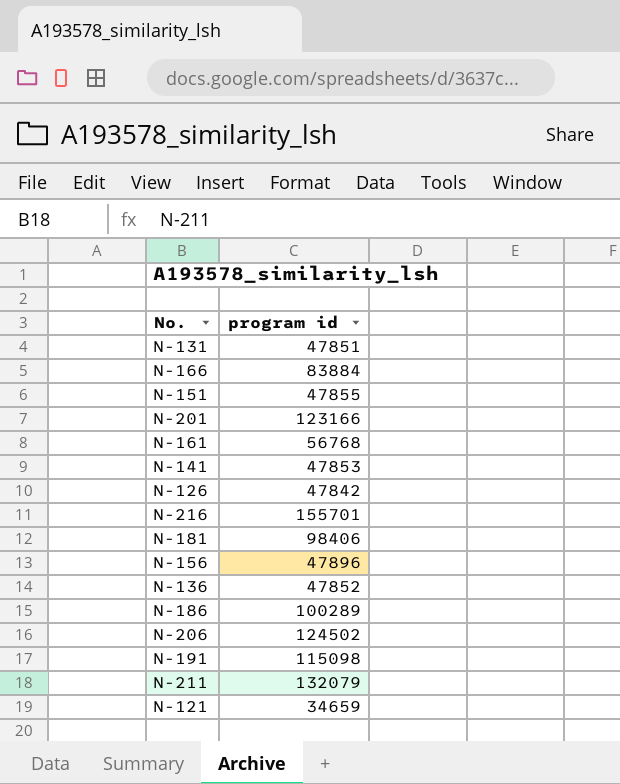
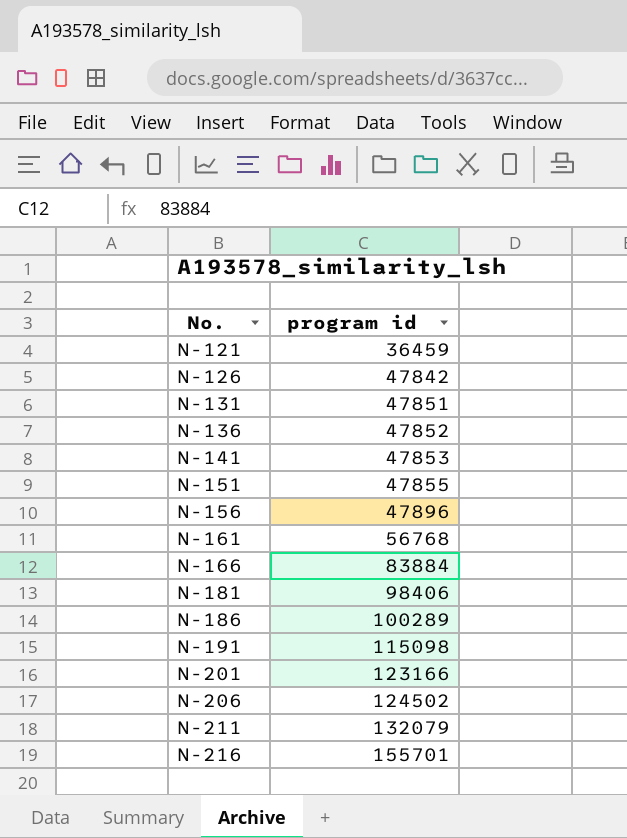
row order: none -> No. ascending
N-121 | program id: 34659 -> 36459

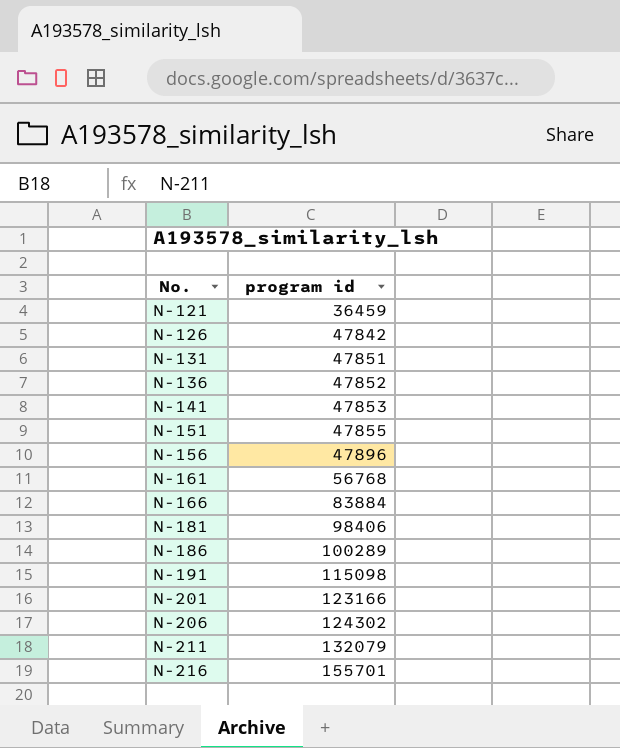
N-206 | program id: 124502 -> 124302

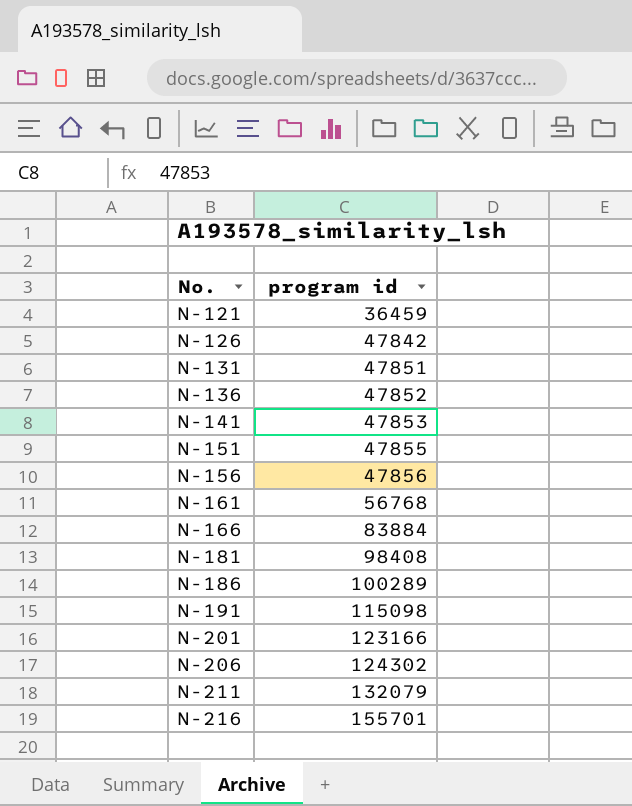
N-156 | program id: 47896 -> 47856
N-181 | program id: 98406 -> 98408

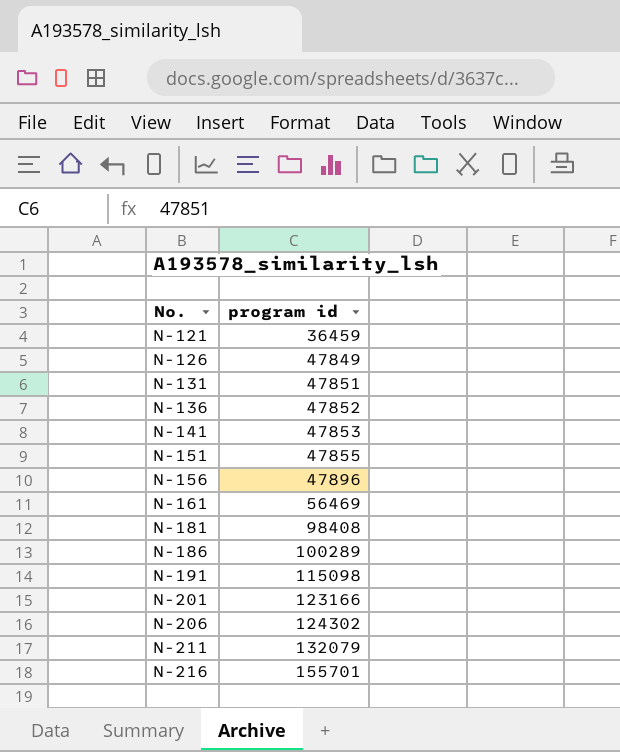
row N-166: 83884 -> none
N-126 | program id: 47842 -> 47849
N-156 | program id: 47856 -> 47896
N-161 | program id: 56768 -> 56469

